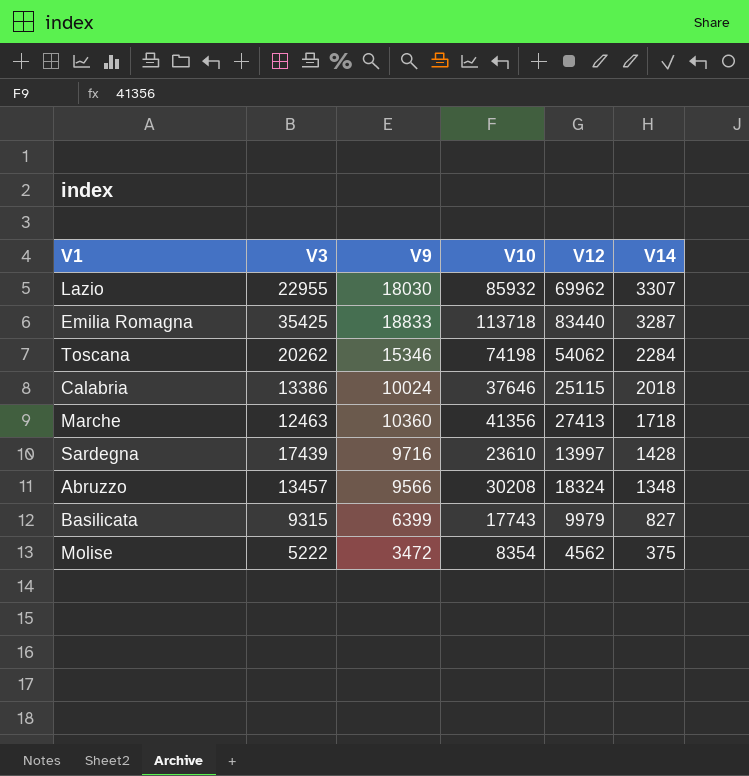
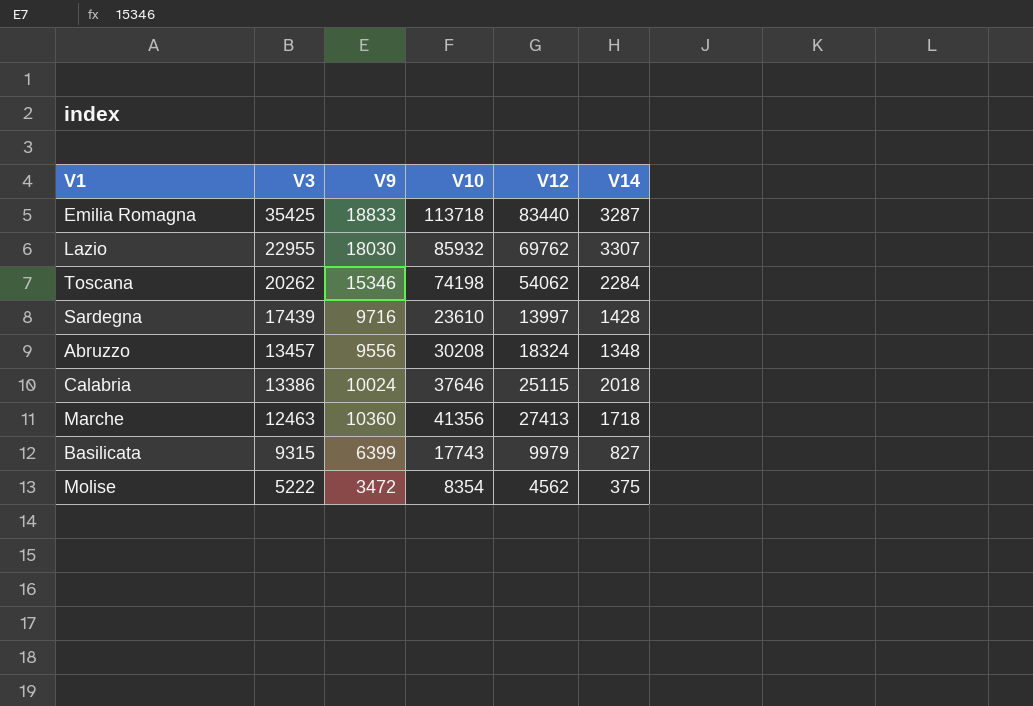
row order: V14 descending -> V3 descending
Lazio | V12: 69962 -> 69762
Abruzzo | V9: 9566 -> 9556

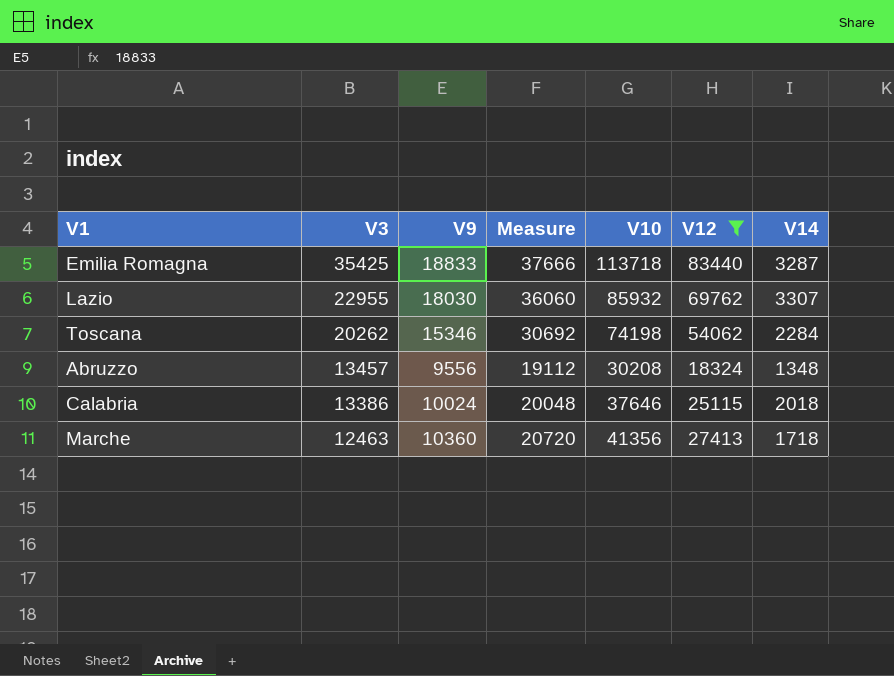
filter: none -> V12 >= 18324
column Measure | formula: none -> [V9] * 2

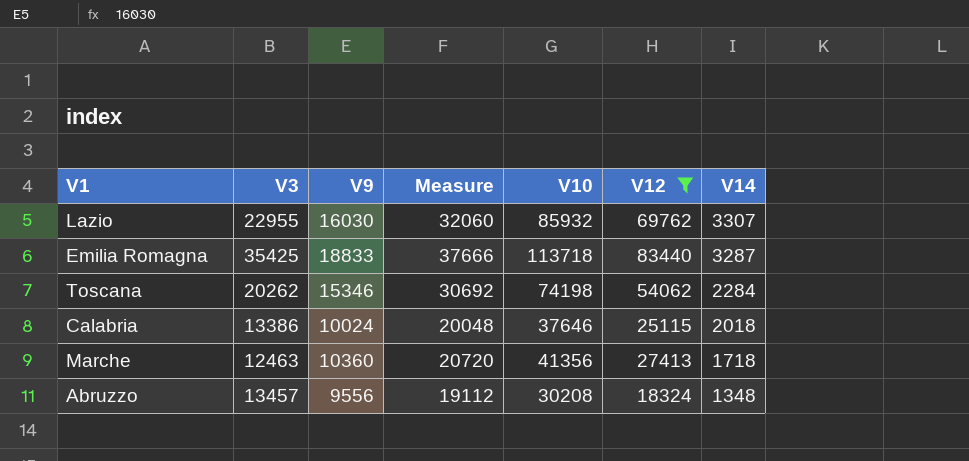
row order: V3 descending -> V14 descending
Lazio | V9: 18030 -> 16030
Lazio | Measure: 36060 -> 32060

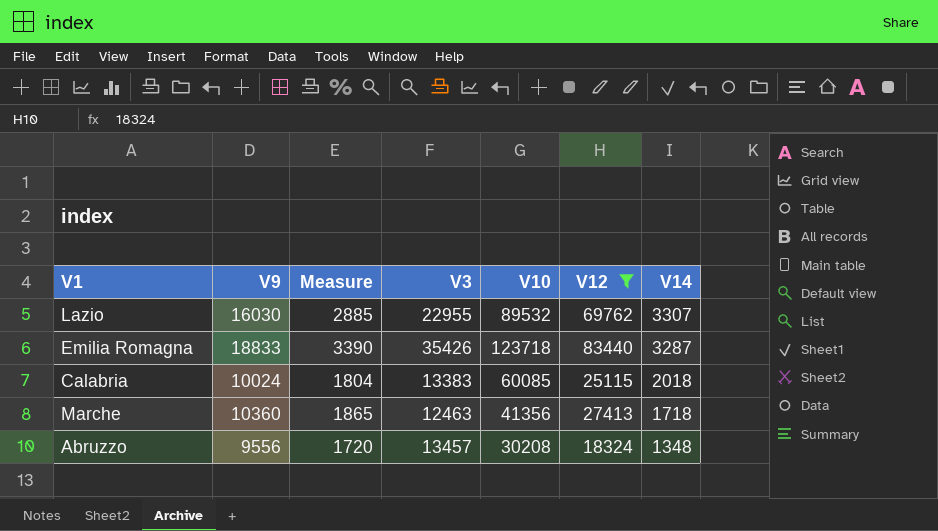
column Measure | formula: [V9] * 2 -> [V9] * 0.18
column V3 | position: 2 -> 4
row Toscana: 20262 | 15346 | 30692 | 74198 | 54062 | 2284 -> none
Lazio | V10: 85932 -> 89532
Emilia Romagna | V3: 35425 -> 35426
Emilia Romagna | V10: 113718 -> 123718
Calabria | V3: 13386 -> 13383
Calabria | V10: 37646 -> 60085

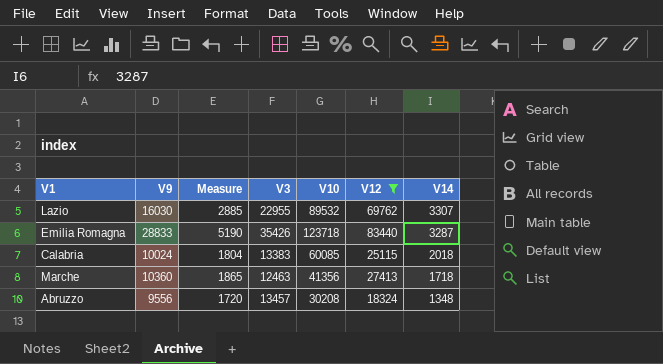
Emilia Romagna | V9: 18833 -> 28833
Emilia Romagna | Measure: 3390 -> 5190

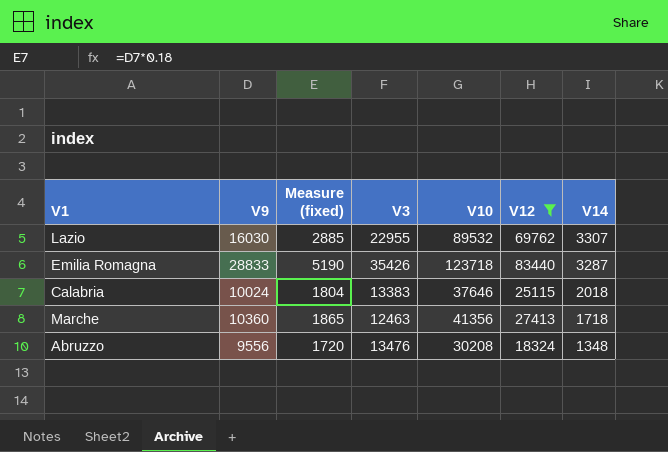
column name: Measure -> Measure (fixed)
Calabria | V10: 60085 -> 37646
Abruzzo | V3: 13457 -> 13476

